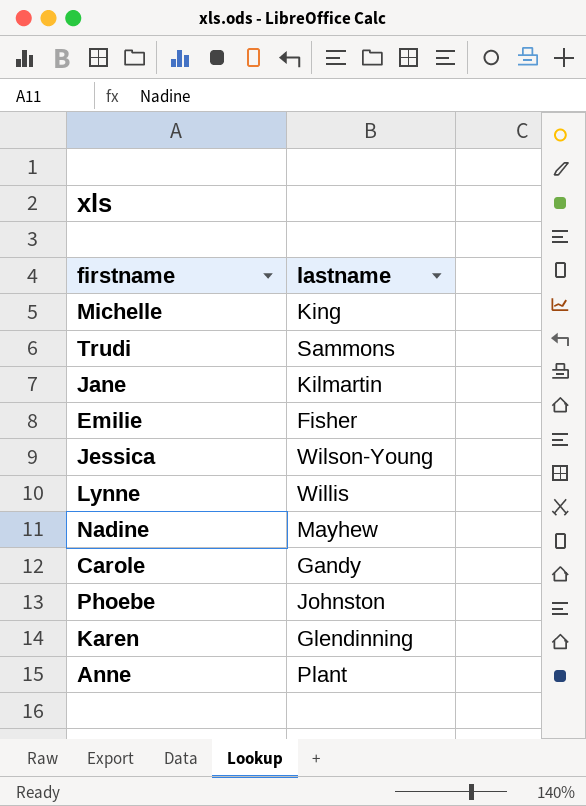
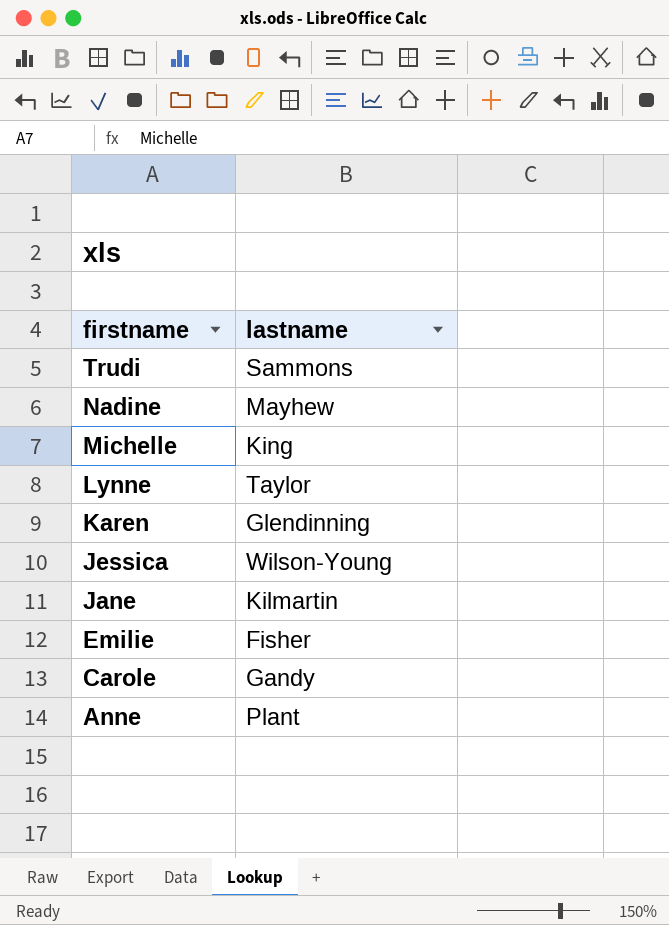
row order: none -> firstname descending
row Phoebe: Johnston -> none
Lynne | lastname: Willis -> Taylor

